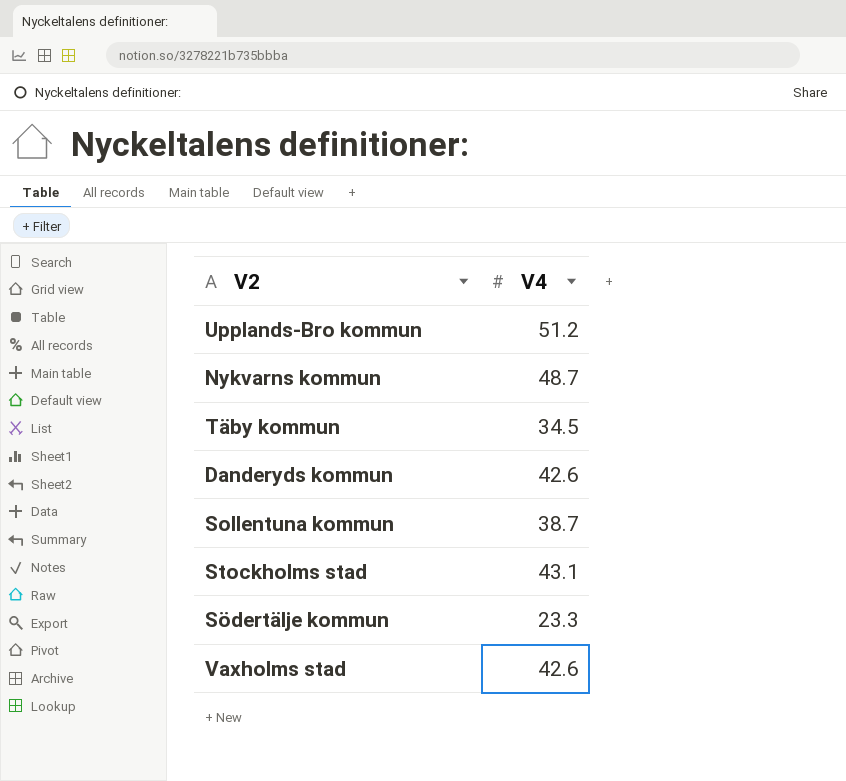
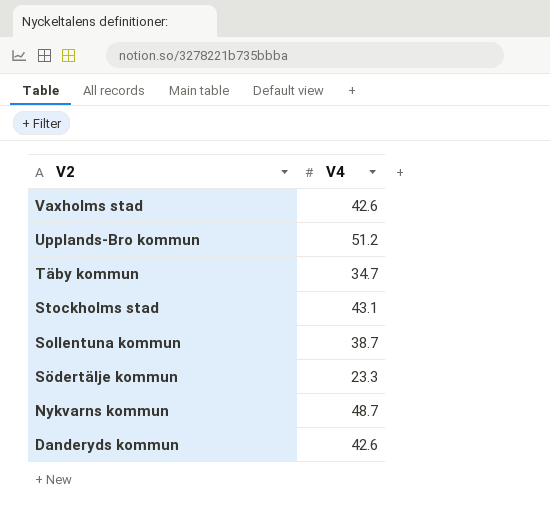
row order: none -> V2 descending
Täby kommun | V4: 34.5 -> 34.7

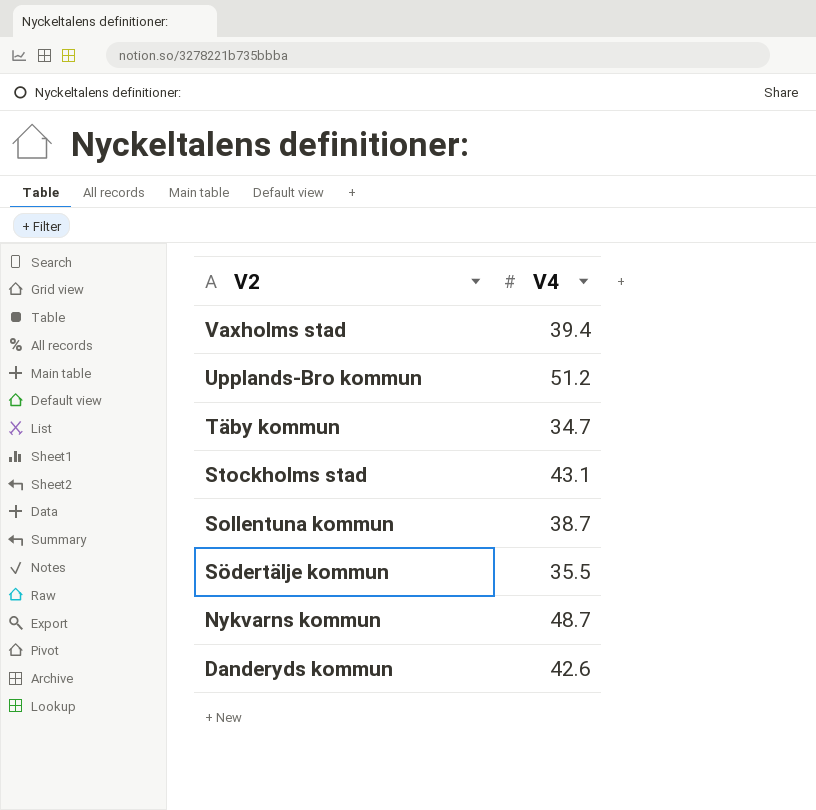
Vaxholms stad | V4: 42.6 -> 39.4
Södertälje kommun | V4: 23.3 -> 35.5

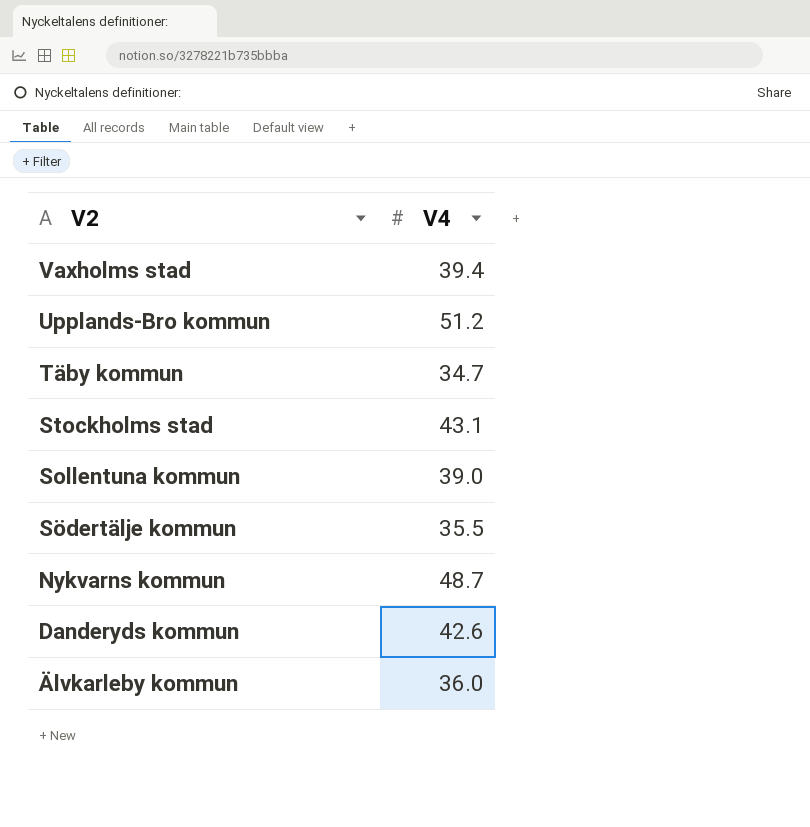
Sollentuna kommun | V4: 38.7 -> 39.0
row Älvkarleby kommun: none -> 36.0

